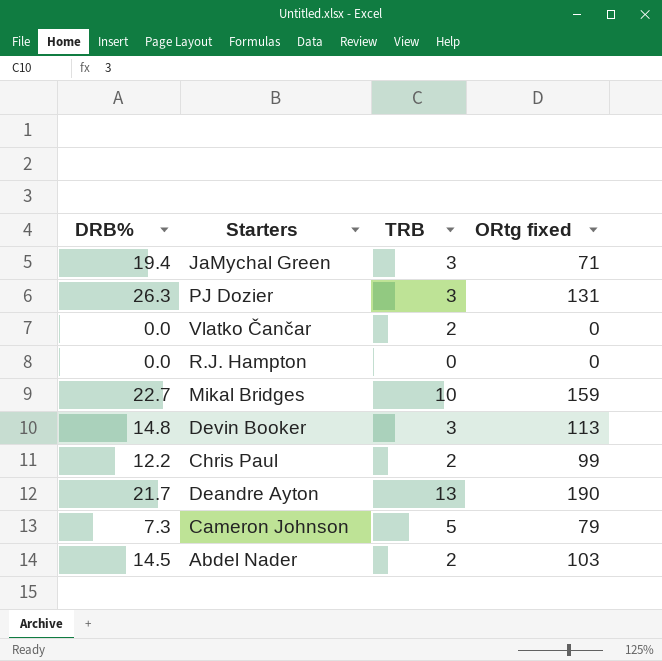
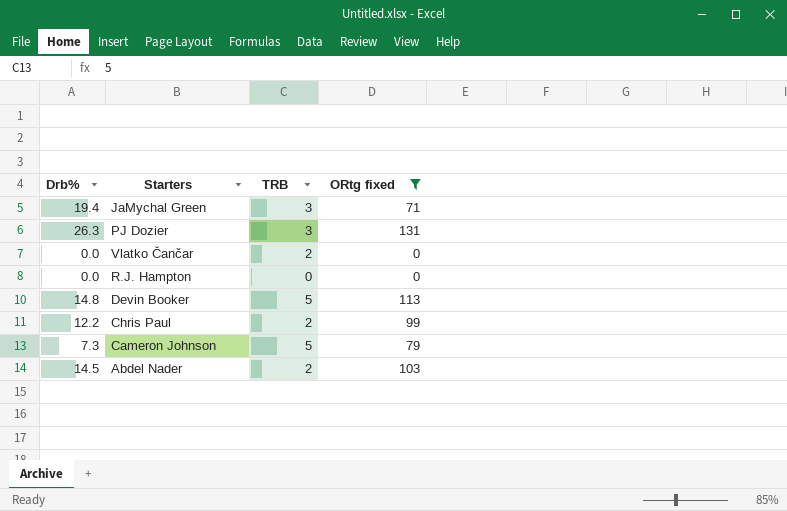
filter: none -> ORtg fixed <= 131
column name: DRB% -> Drb%
Devin Booker | TRB: 3 -> 5

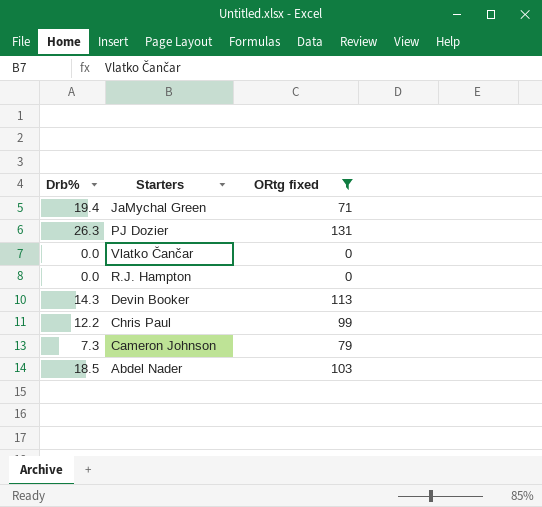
column TRB | position: 3 -> none
Devin Booker | Drb%: 14.8 -> 14.3
Abdel Nader | Drb%: 14.5 -> 18.5

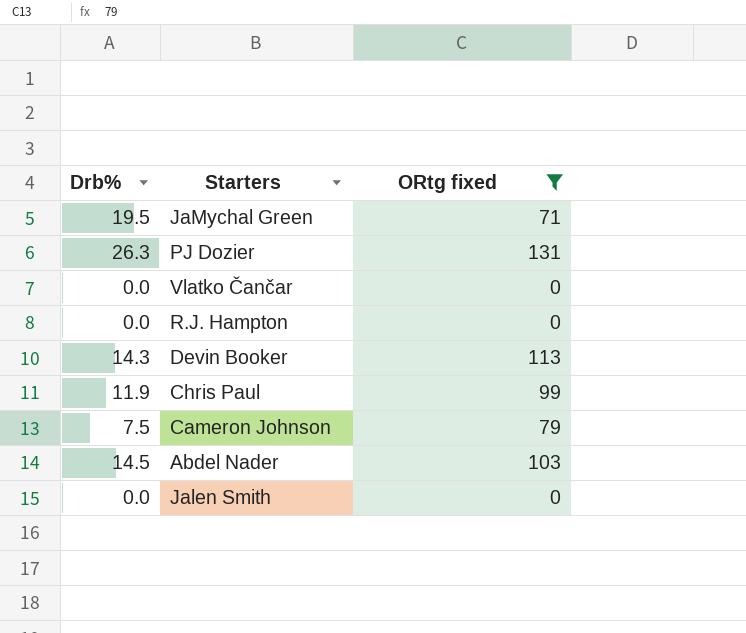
JaMychal Green | Drb%: 19.4 -> 19.5
Chris Paul | Drb%: 12.2 -> 11.9
Cameron Johnson | Drb%: 7.3 -> 7.5
Abdel Nader | Drb%: 18.5 -> 14.5
row Jalen Smith: none -> 0.0 | 0

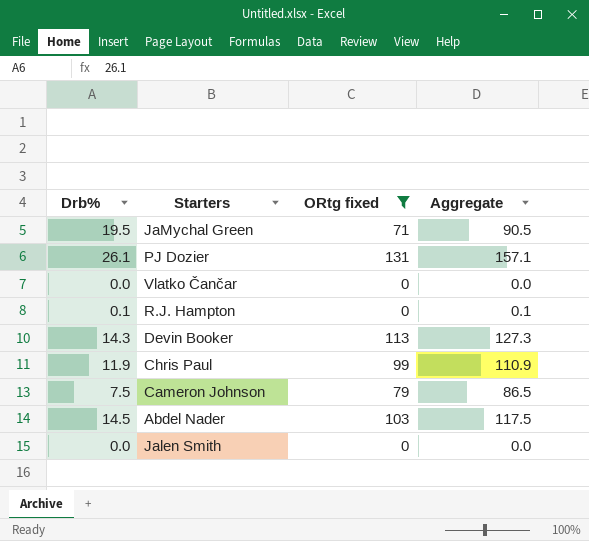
column Aggregate | formula: none -> [Drb%] + [ORtg fixed]
PJ Dozier | Drb%: 26.3 -> 26.1
R.J. Hampton | Drb%: 0.0 -> 0.1

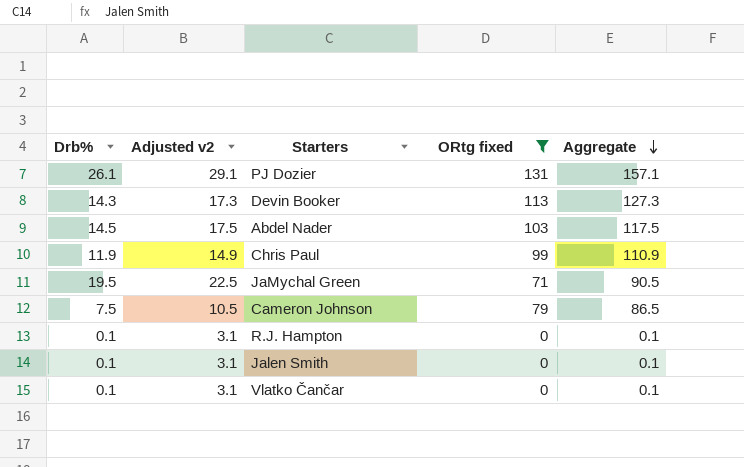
row order: none -> Aggregate descending
column Adjusted v2 | formula: none -> [Drb%] + 3
Jalen Smith | Drb%: 0.0 -> 0.1
Jalen Smith | Aggregate: 0.0 -> 0.1
Vlatko Čančar | Drb%: 0.0 -> 0.1
Vlatko Čančar | Aggregate: 0.0 -> 0.1

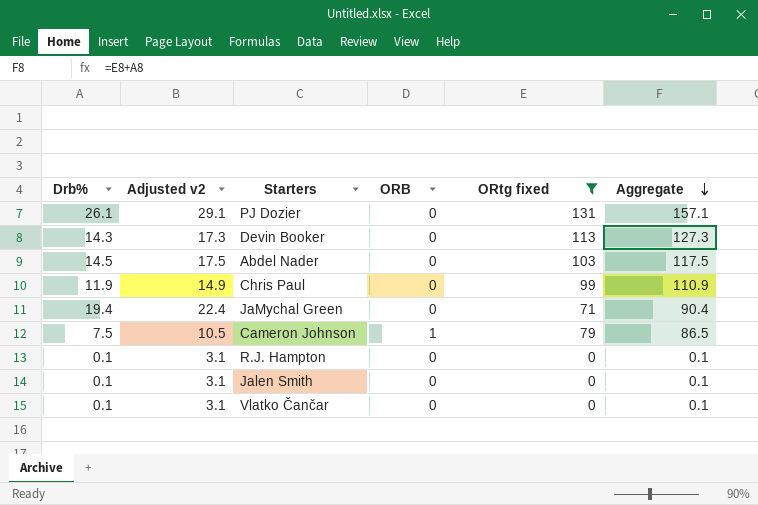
column ORB | position: none -> 4
JaMychal Green | Drb%: 19.5 -> 19.4
JaMychal Green | Adjusted v2: 22.5 -> 22.4
JaMychal Green | Aggregate: 90.5 -> 90.4

